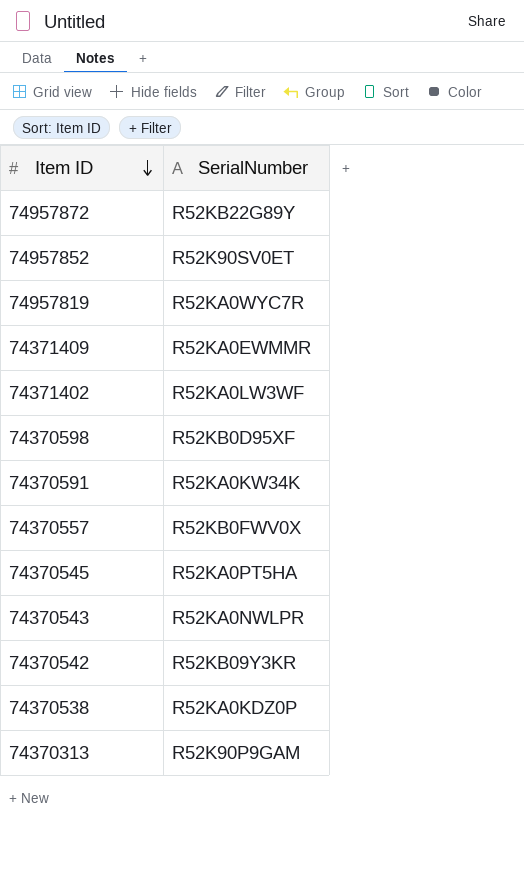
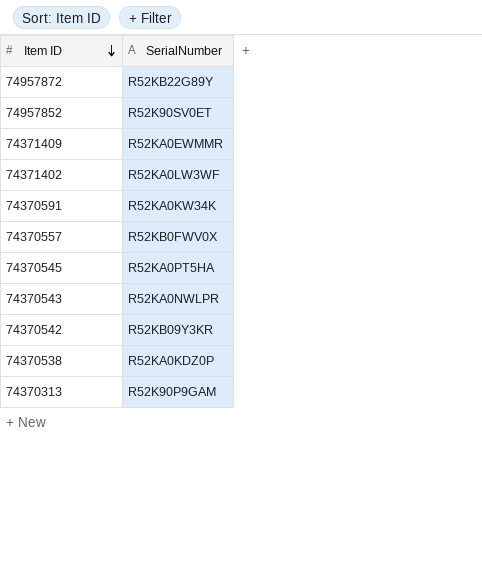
row 74957819: R52KA0WYC7R -> none
row 74370598: R52KB0D95XF -> none

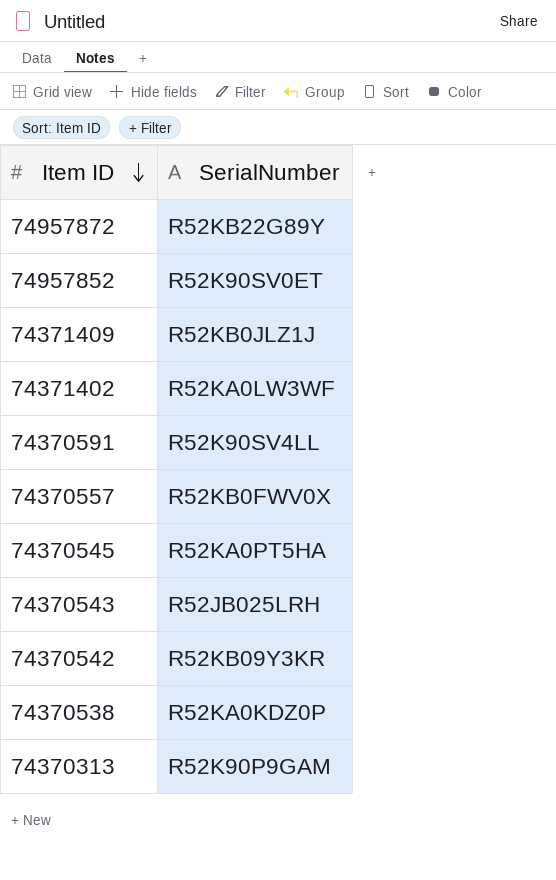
74371409 | SerialNumber: R52KA0EWMMR -> R52KB0JLZ1J
74370591 | SerialNumber: R52KA0KW34K -> R52K90SV4LL
74370543 | SerialNumber: R52KA0NWLPR -> R52JB025LRH

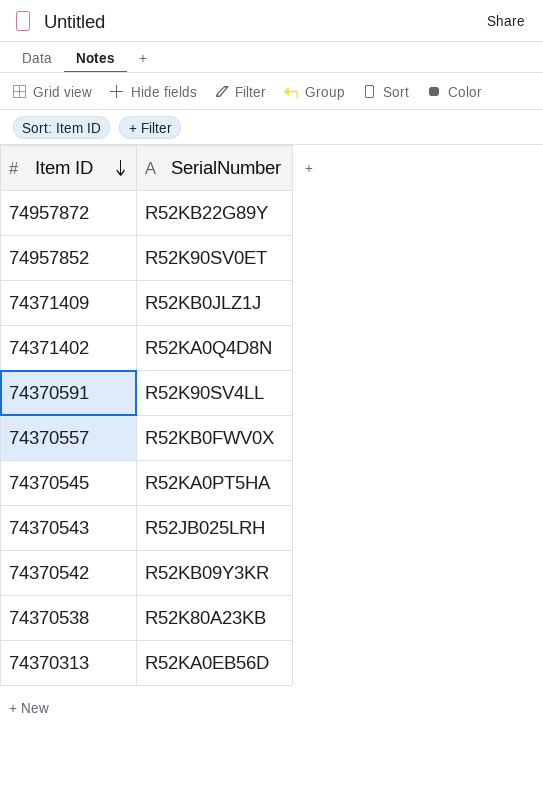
74371402 | SerialNumber: R52KA0LW3WF -> R52KA0Q4D8N
74370538 | SerialNumber: R52KA0KDZ0P -> R52K80A23KB
74370313 | SerialNumber: R52K90P9GAM -> R52KA0EB56D

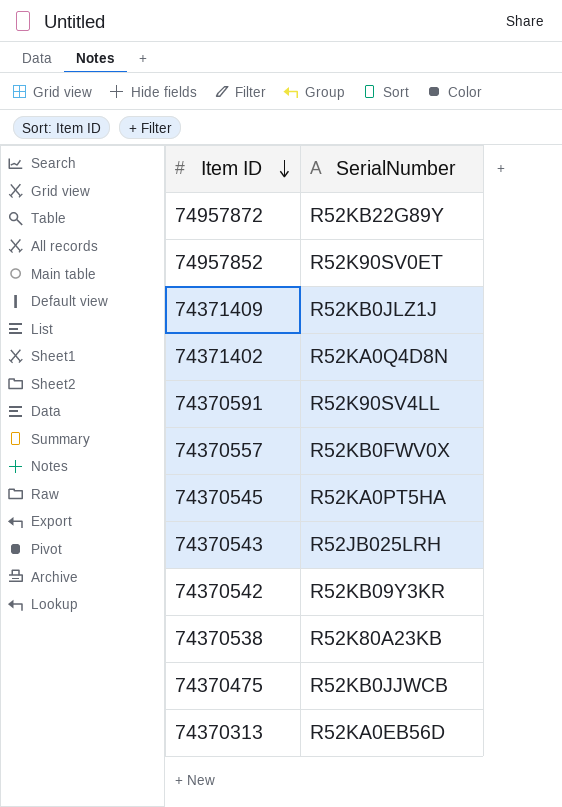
row 74370475: none -> R52KB0JJWCB

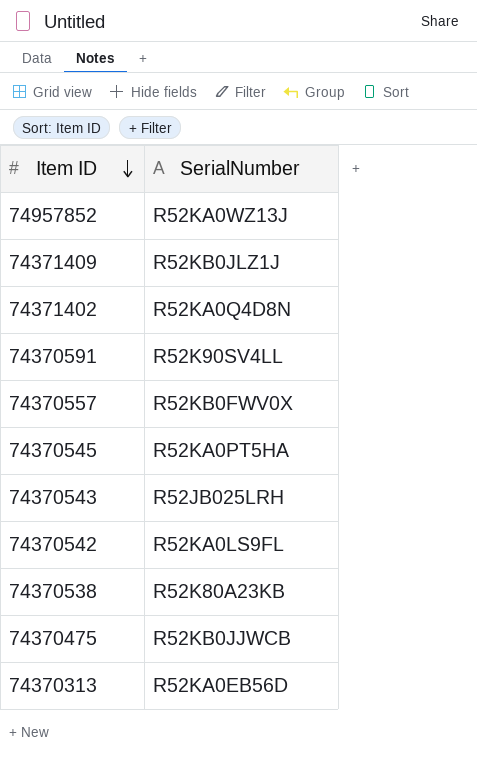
row 74957872: R52KB22G89Y -> none
74957852 | SerialNumber: R52K90SV0ET -> R52KA0WZ13J
74370542 | SerialNumber: R52KB09Y3KR -> R52KA0LS9FL

